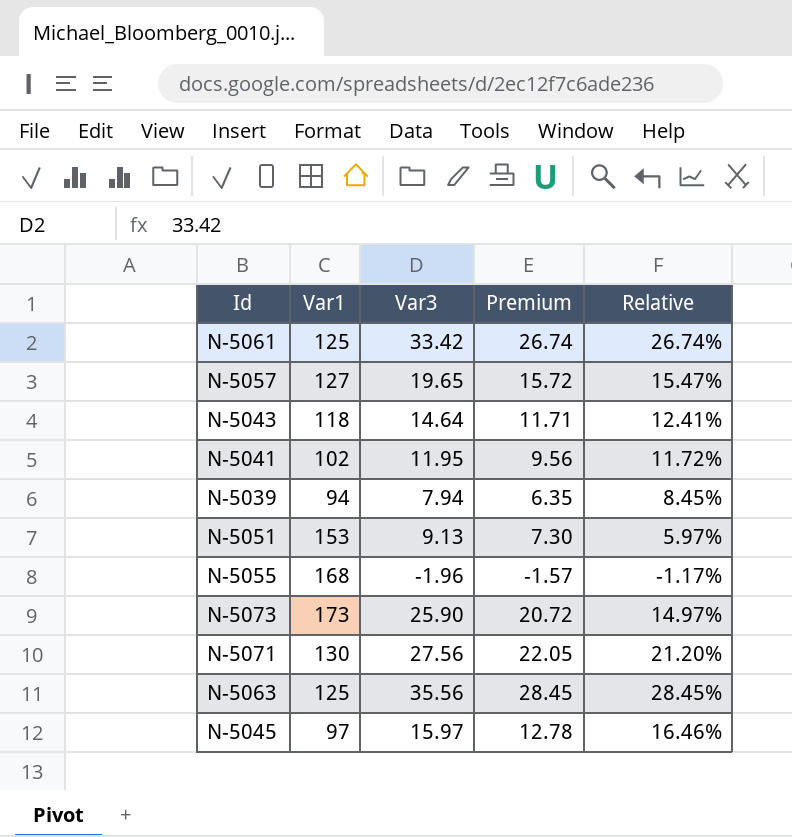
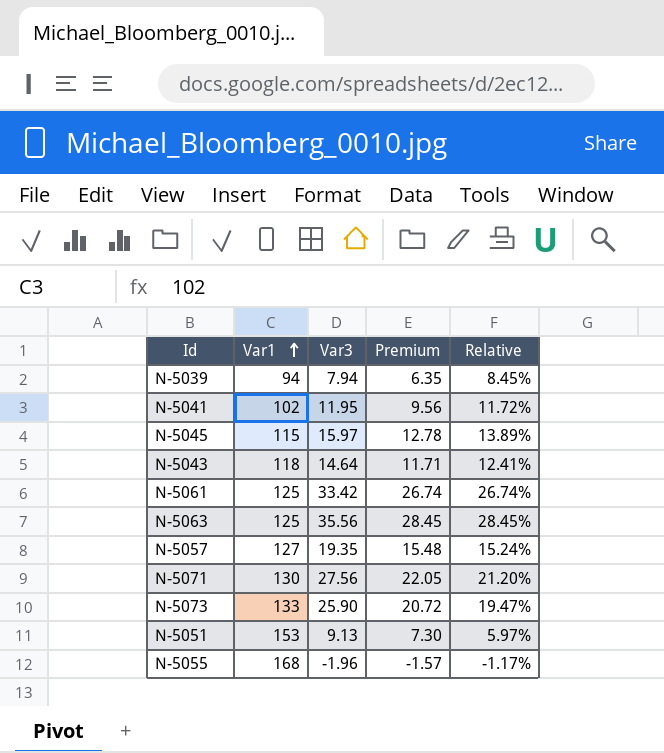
row order: none -> Var1 ascending
N-5045 | Var1: 97 -> 115
N-5045 | Relative: 16.46% -> 13.89%
N-5057 | Var3: 19.65 -> 19.35
N-5057 | Premium: 15.72 -> 15.48
N-5057 | Relative: 15.47% -> 15.24%
N-5073 | Var1: 173 -> 133
N-5073 | Relative: 14.97% -> 19.47%

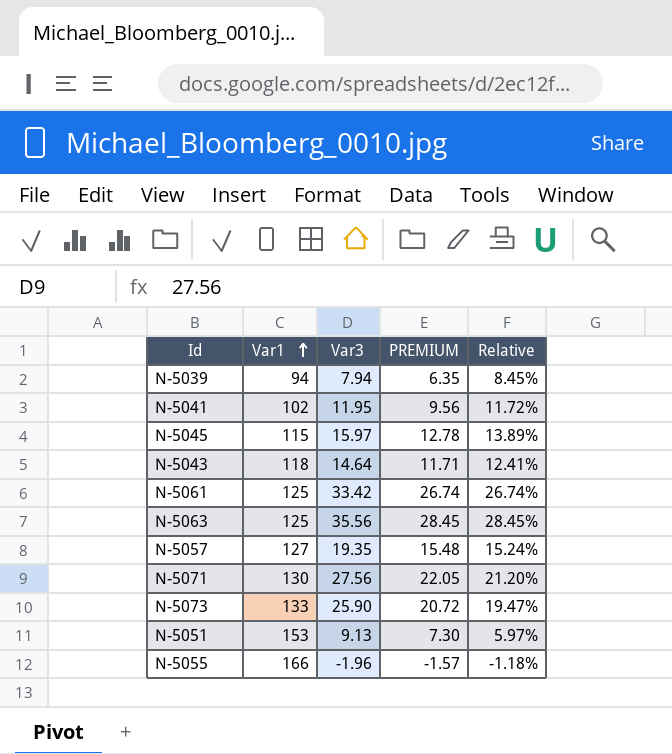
column name: Premium -> PREMIUM
N-5055 | Var1: 168 -> 166
N-5055 | Relative: -1.17% -> -1.18%

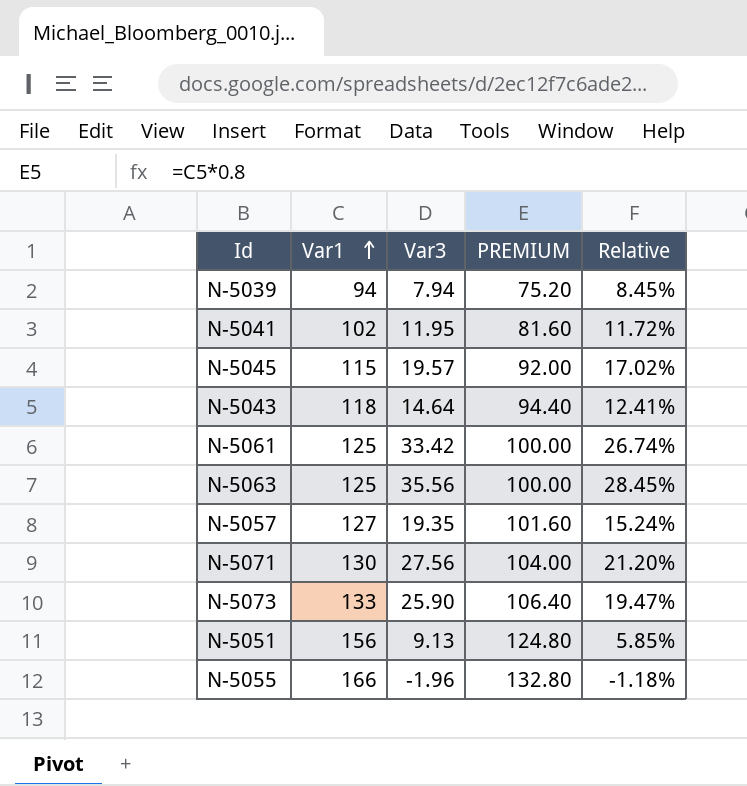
column PREMIUM | formula: [Var3] * 0.8 -> [Var1] * 0.8
N-5045 | Var3: 15.97 -> 19.57
N-5045 | Relative: 13.89% -> 17.02%
N-5051 | Var1: 153 -> 156
N-5051 | Relative: 5.97% -> 5.85%

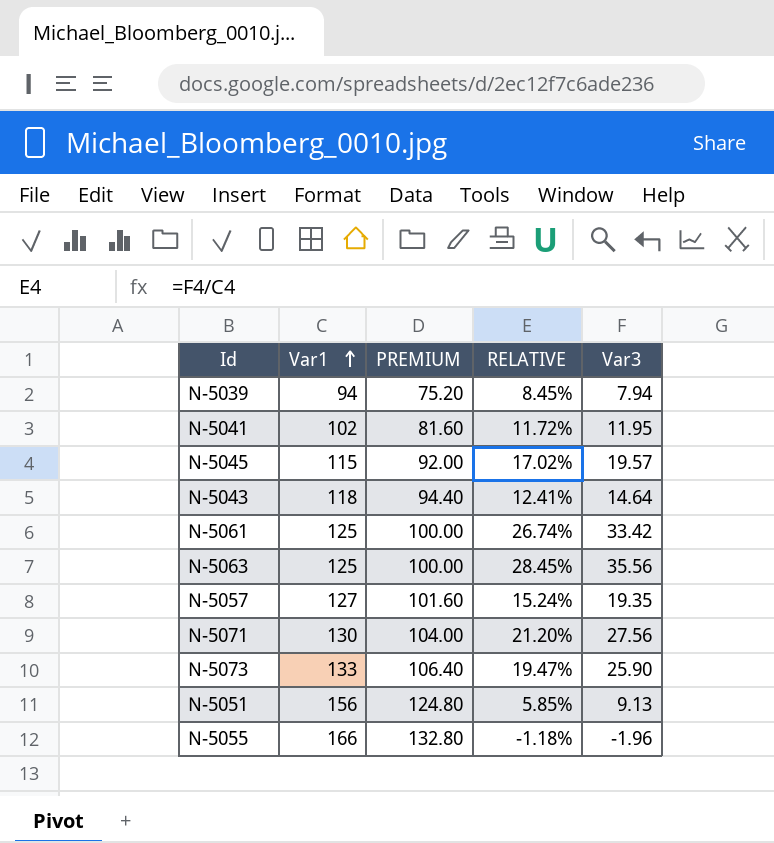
column name: Relative -> RELATIVE
column Var3 | position: 3 -> 5

